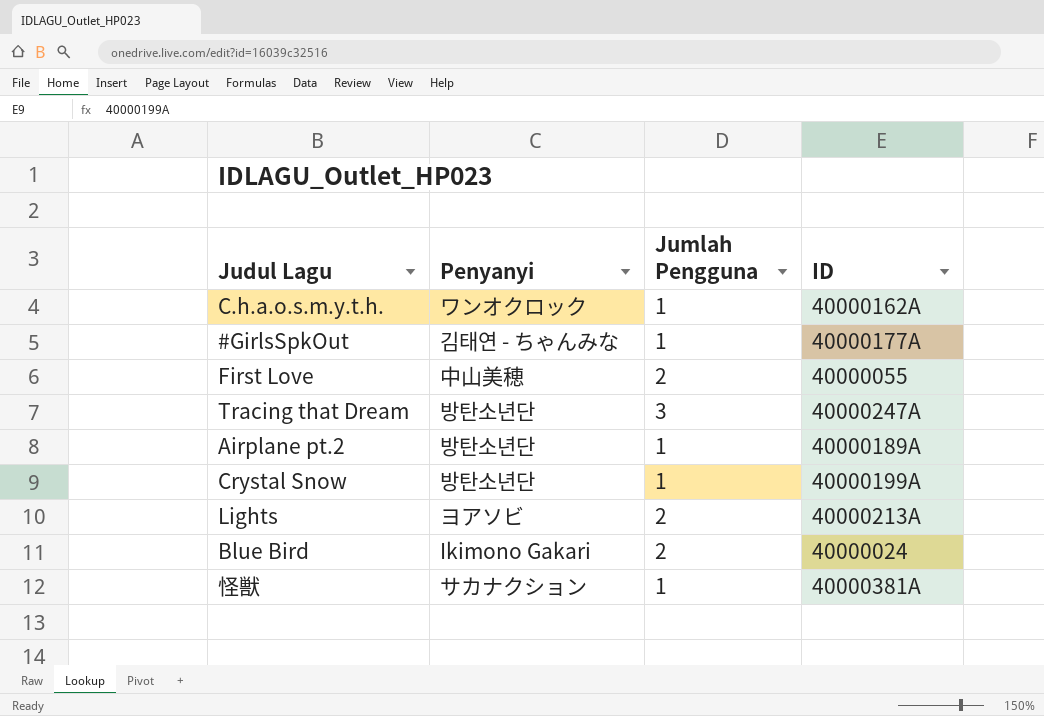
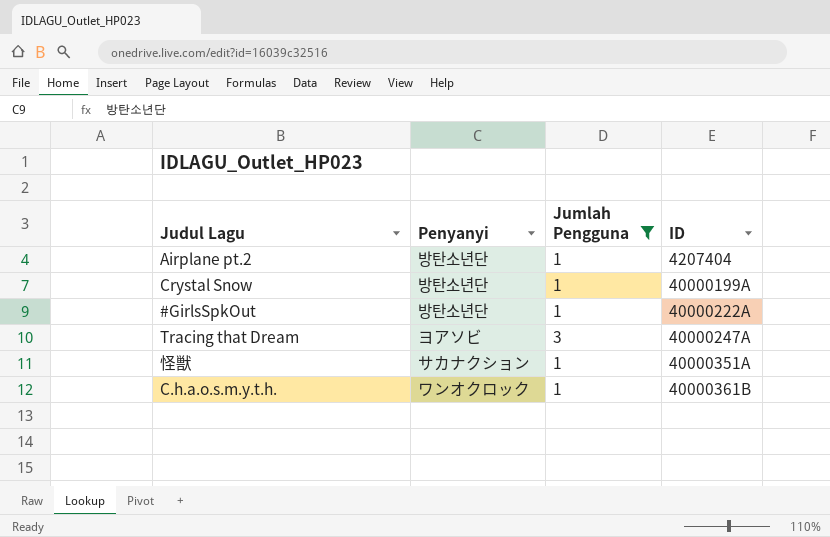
filter: none -> Jumlah Pengguna != 2
row order: none -> ID ascending
Airplane pt.2 | ID: 40000189A -> 4207404
#GirlsSpkOut | Penyanyi: 김태연 - ちゃんみな -> 방탄소년단
#GirlsSpkOut | ID: 40000177A -> 40000222A
Tracing that Dream | Penyanyi: 방탄소년단 -> ヨアソビ
怪獣 | ID: 40000381A -> 40000351A
C.h.a.o.s.m.y.t.h. | ID: 40000162A -> 40000361B

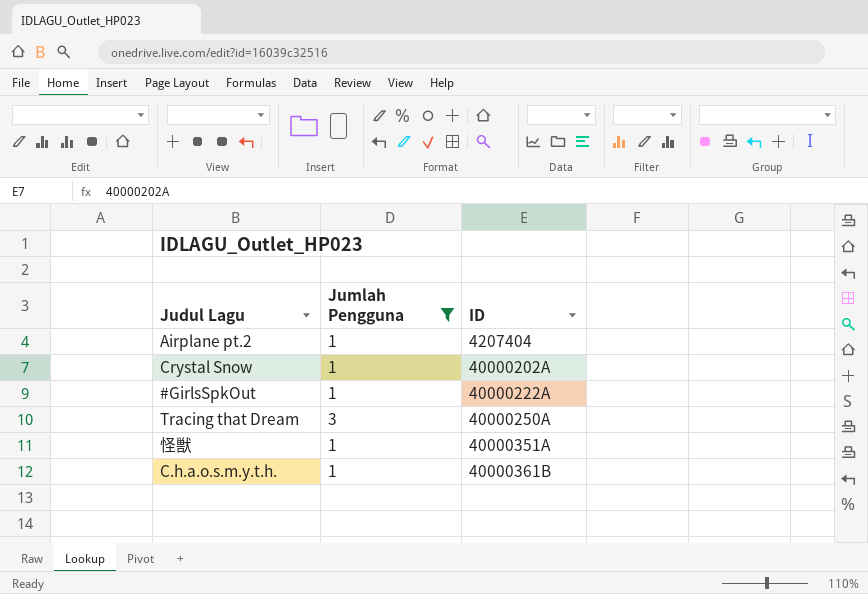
column Penyanyi | position: 2 -> none
Crystal Snow | ID: 40000199A -> 40000202A
Tracing that Dream | ID: 40000247A -> 40000250A

